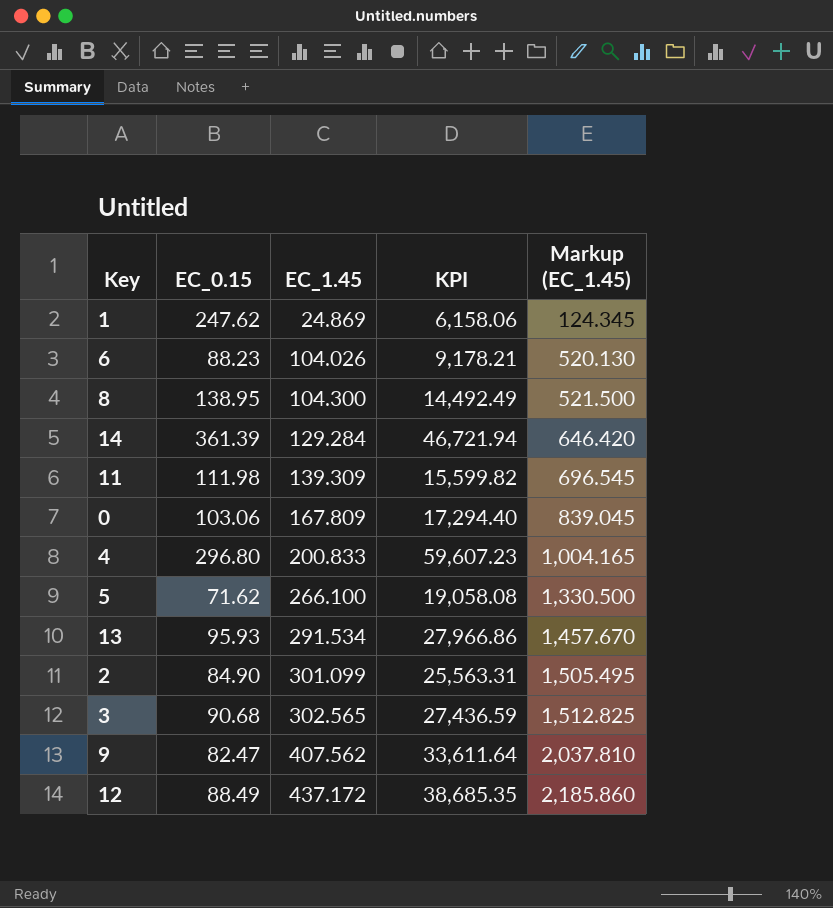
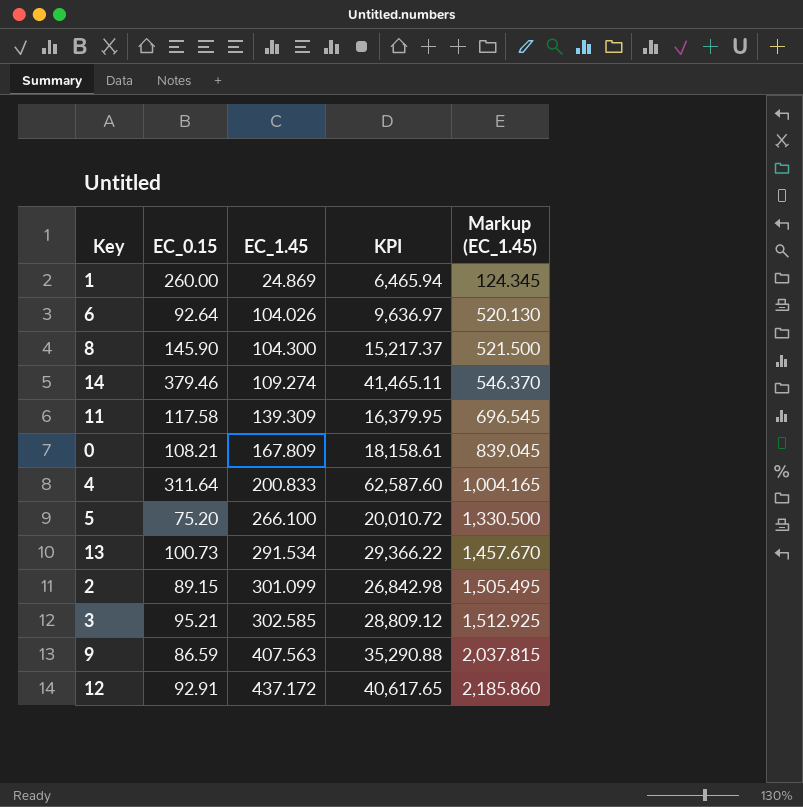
1 | EC_0.15: 247.62 -> 260.00
1 | KPI: 6,158.06 -> 6,465.94
6 | EC_0.15: 88.23 -> 92.64
6 | KPI: 9,178.21 -> 9,636.97
8 | EC_0.15: 138.95 -> 145.90
8 | KPI: 14,492.49 -> 15,217.37
14 | EC_0.15: 361.39 -> 379.46
14 | EC_1.45: 129.284 -> 109.274
14 | KPI: 46,721.94 -> 41,465.11
14 | Markup (EC_1.45): 646.420 -> 546.370
11 | EC_0.15: 111.98 -> 117.58
11 | KPI: 15,599.82 -> 16,379.95
0 | EC_0.15: 103.06 -> 108.21
0 | KPI: 17,294.40 -> 18,158.61
4 | EC_0.15: 296.80 -> 311.64
4 | KPI: 59,607.23 -> 62,587.60
5 | EC_0.15: 71.62 -> 75.20
5 | KPI: 19,058.08 -> 20,010.72
13 | EC_0.15: 95.93 -> 100.73
13 | KPI: 27,966.86 -> 29,366.22
2 | EC_0.15: 84.90 -> 89.15
2 | KPI: 25,563.31 -> 26,842.98
3 | EC_0.15: 90.68 -> 95.21
3 | EC_1.45: 302.565 -> 302.585
3 | KPI: 27,436.59 -> 28,809.12
3 | Markup (EC_1.45): 1,512.825 -> 1,512.925
9 | EC_0.15: 82.47 -> 86.59
9 | EC_1.45: 407.562 -> 407.563
9 | KPI: 33,611.64 -> 35,290.88
9 | Markup (EC_1.45): 2,037.810 -> 2,037.815
12 | EC_0.15: 88.49 -> 92.91
12 | KPI: 38,685.35 -> 40,617.65

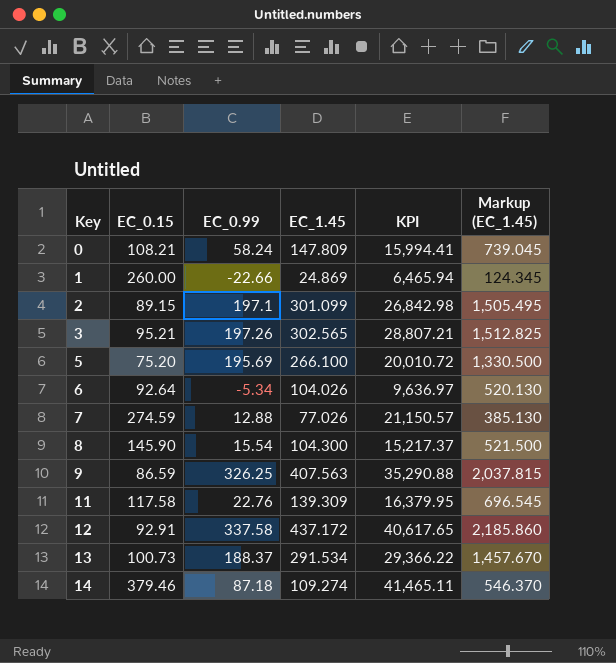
row order: EC_1.45 ascending -> Key ascending
column EC_0.99 | position: none -> 3
row 4: 311.64 | 200.833 | 62,587.60 | 1,004.165 -> none
0 | EC_1.45: 167.809 -> 147.809
0 | KPI: 18,158.61 -> 15,994.41
0 | Markup (EC_1.45): 839.045 -> 739.045
3 | EC_1.45: 302.585 -> 302.565
3 | KPI: 28,809.12 -> 28,807.21
3 | Markup (EC_1.45): 1,512.925 -> 1,512.825
row 7: none -> 274.59 | 12.88 | 77.026 | 21,150.57 | 385.130

